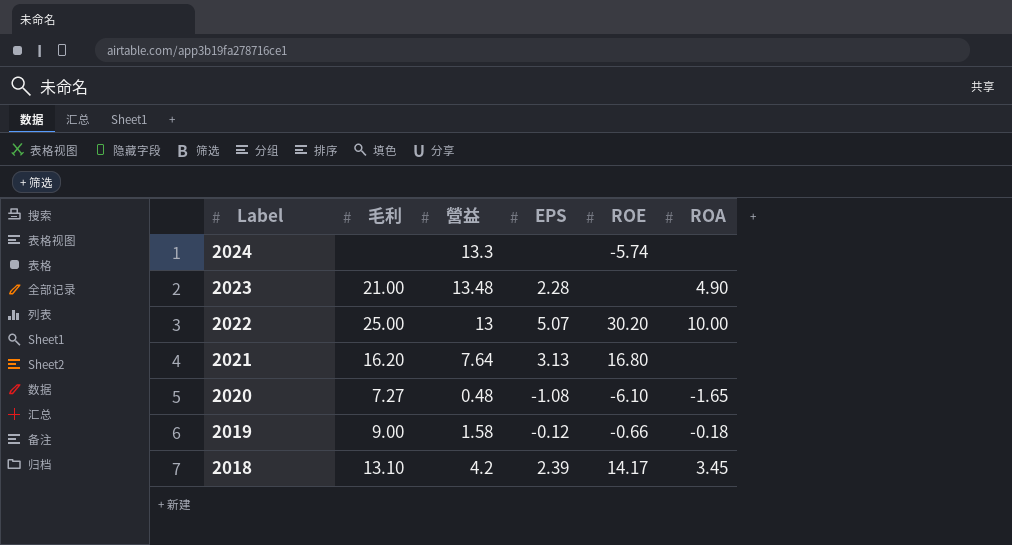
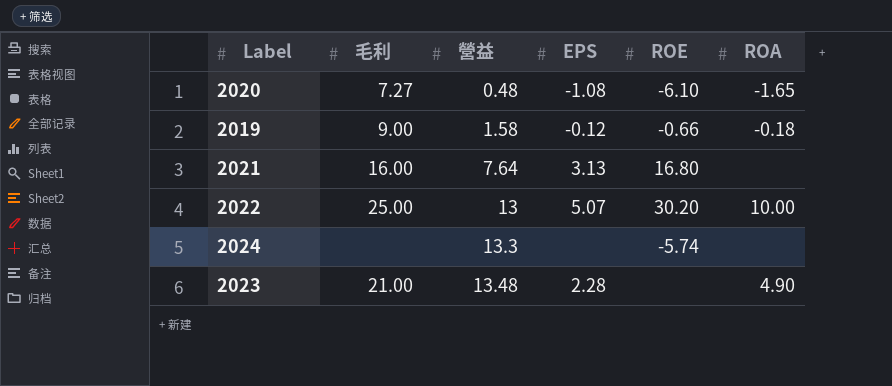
row order: Label descending -> 營益 ascending
row 2018: 13.10 | 4.2 | 2.39 | 14.17 | 3.45 -> none
2021 | 毛利: 16.20 -> 16.00

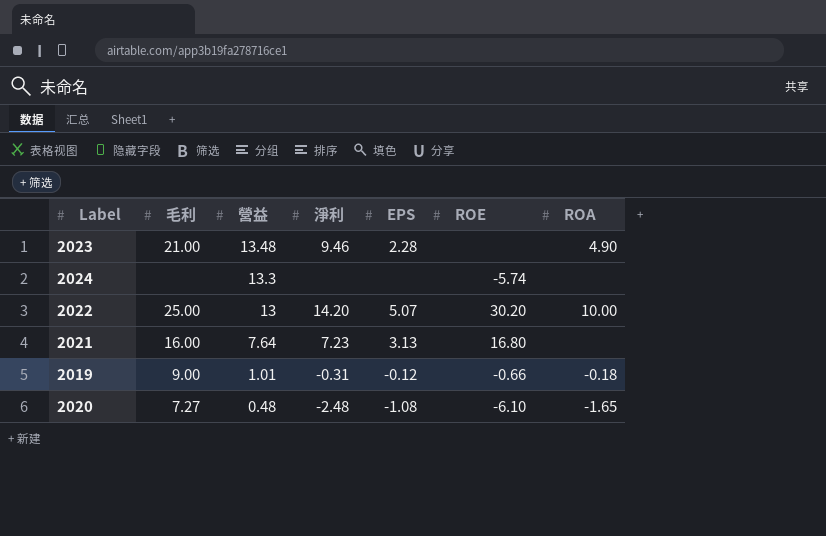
row order: 營益 ascending -> 營益 descending
column 淨利 | position: none -> 4
2019 | 營益: 1.58 -> 1.01

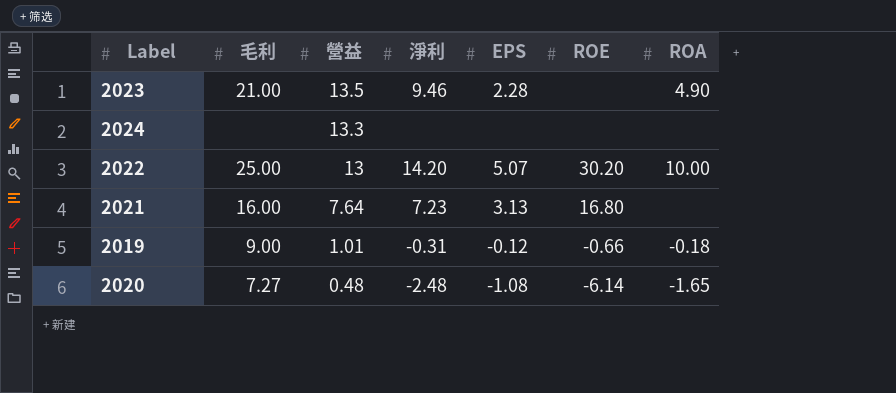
2023 | 營益: 13.48 -> 13.5
2024 | ROE: -5.74 -> none
2020 | ROE: -6.10 -> -6.14

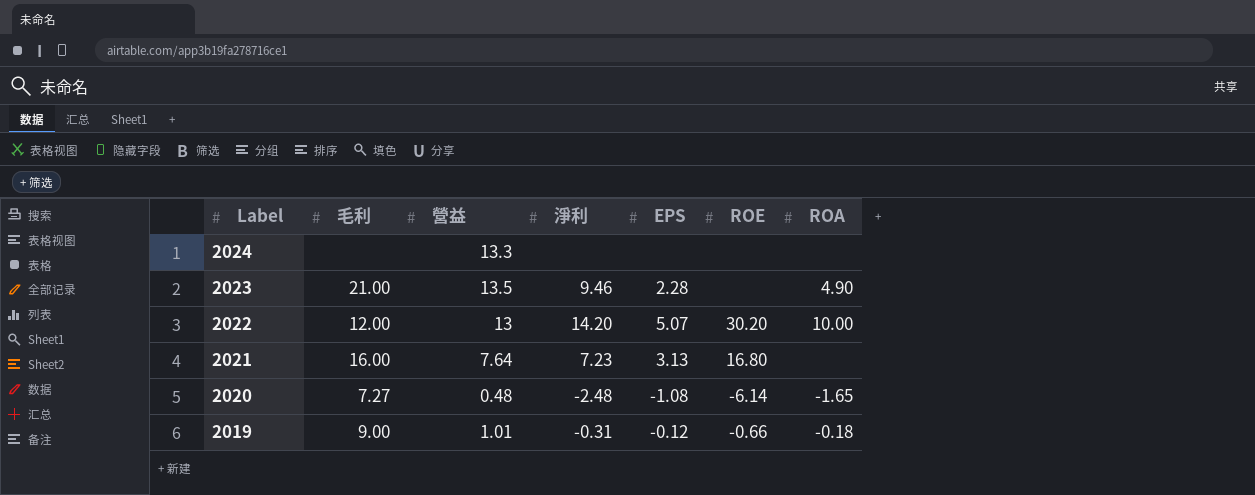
row order: 營益 descending -> Label descending
2022 | 毛利: 25.00 -> 12.00

